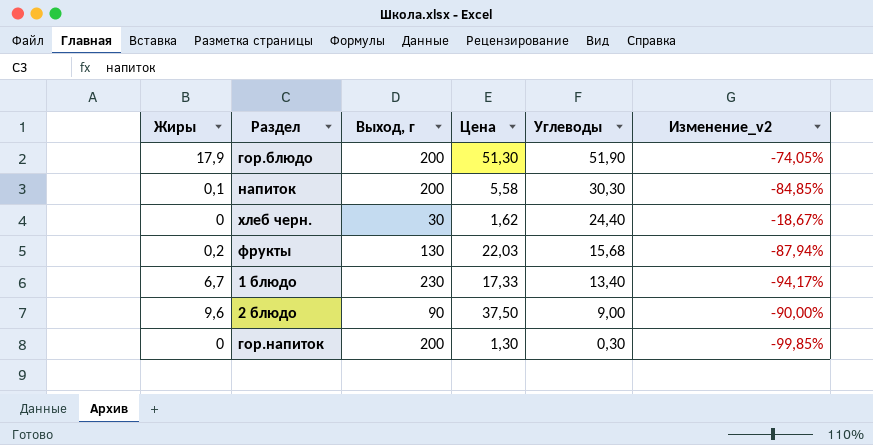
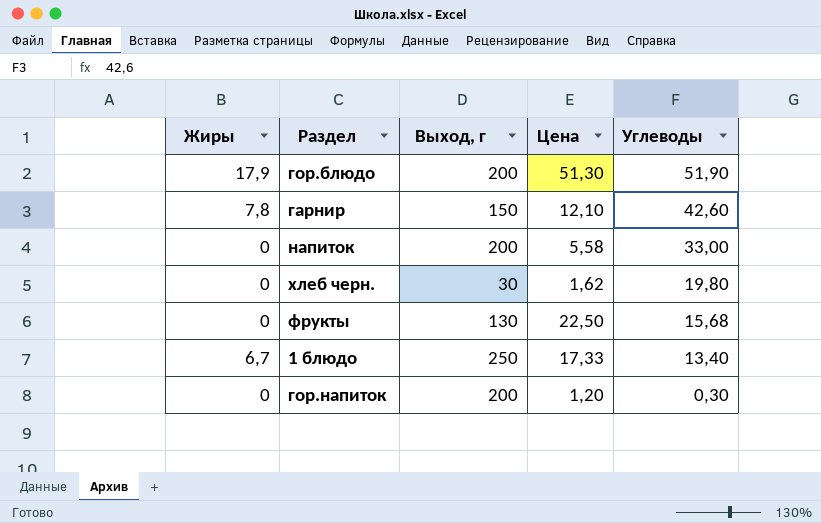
column Изменение_v2 | formula: ([Углеводы] - [Выход, г]) / [Выход, г] -> none
row 2 блюдо: 9,6 | 90 | 37,50 | 9,00 | -90,00% -> none
row гарнир: none -> 7,8 | 150 | 12,10 | 42,60
напиток | Жиры: 0,1 -> 0
напиток | Углеводы: 30,30 -> 33,00
хлеб черн. | Углеводы: 24,40 -> 19,80
фрукты | Жиры: 0,2 -> 0
фрукты | Цена: 22,03 -> 22,50
1 блюдо | Выход, г: 230 -> 250
гор.напиток | Цена: 1,30 -> 1,20

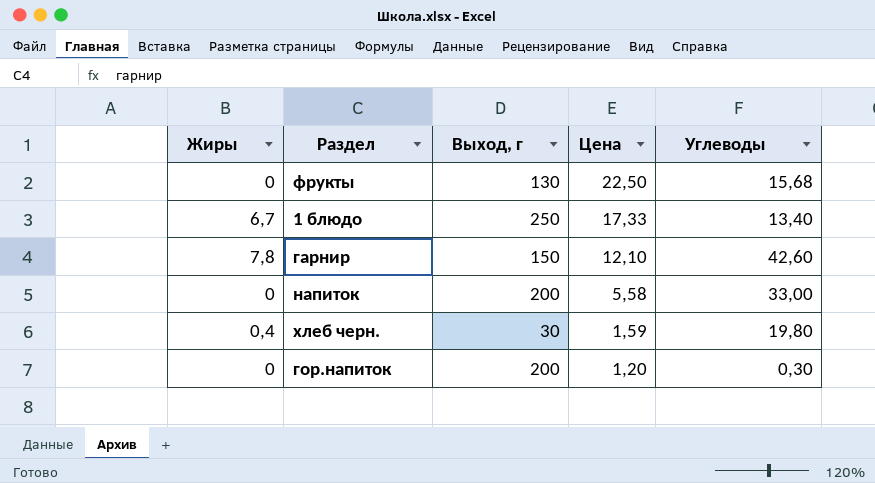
row order: Углеводы descending -> Цена descending
row гор.блюдо: 17,9 | 200 | 51,30 | 51,90 -> none
хлеб черн. | Жиры: 0 -> 0,4
хлеб черн. | Цена: 1,62 -> 1,59

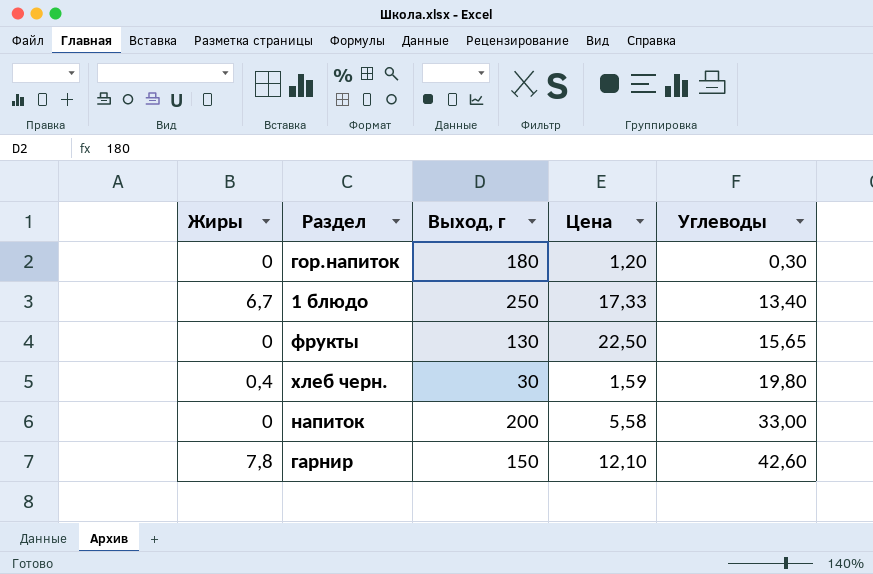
row order: Цена descending -> Углеводы ascending
гор.напиток | Выход, г: 200 -> 180
фрукты | Углеводы: 15,68 -> 15,65

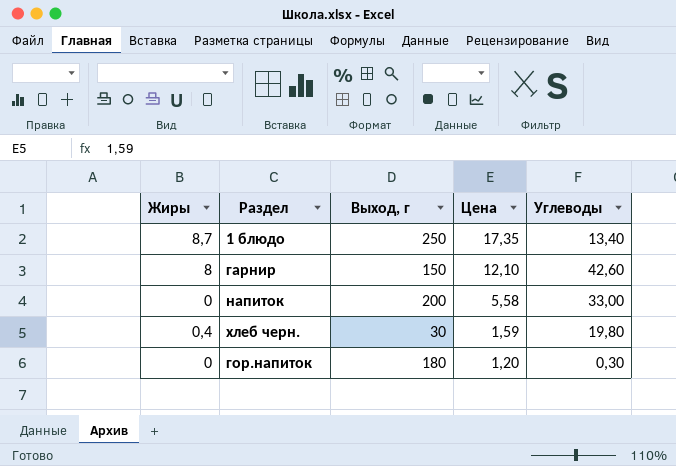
row order: Углеводы ascending -> Цена descending
row фрукты: 0 | 130 | 22,50 | 15,65 -> none
1 блюдо | Жиры: 6,7 -> 8,7
1 блюдо | Цена: 17,33 -> 17,35
гарнир | Жиры: 7,8 -> 8

